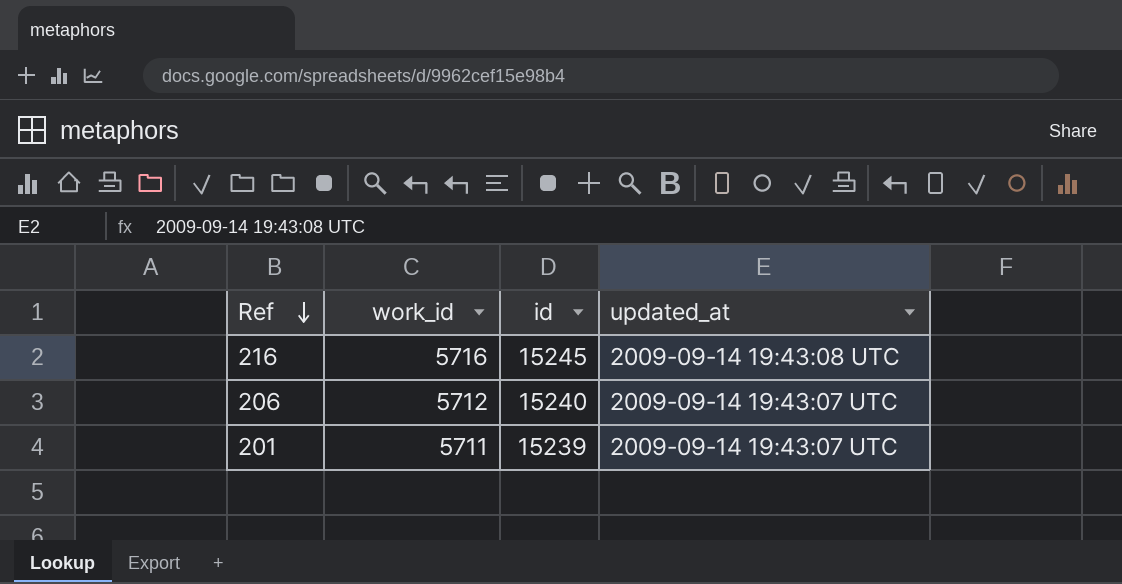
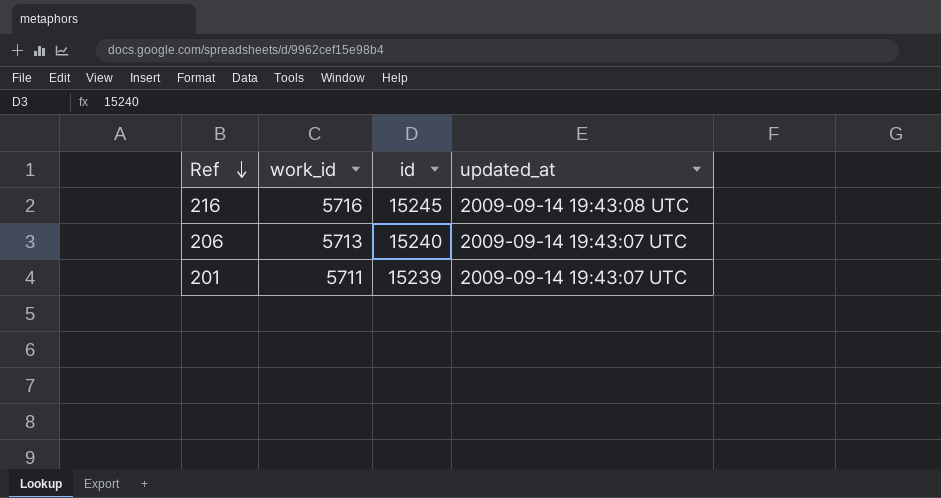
206 | work_id: 5712 -> 5713

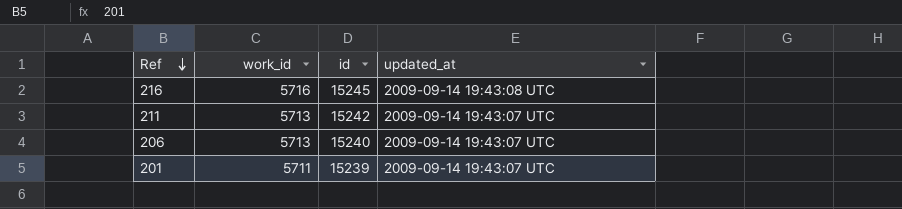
row 211: none -> 5713 | 15242 | 2009-09-14 19:43:07 UTC

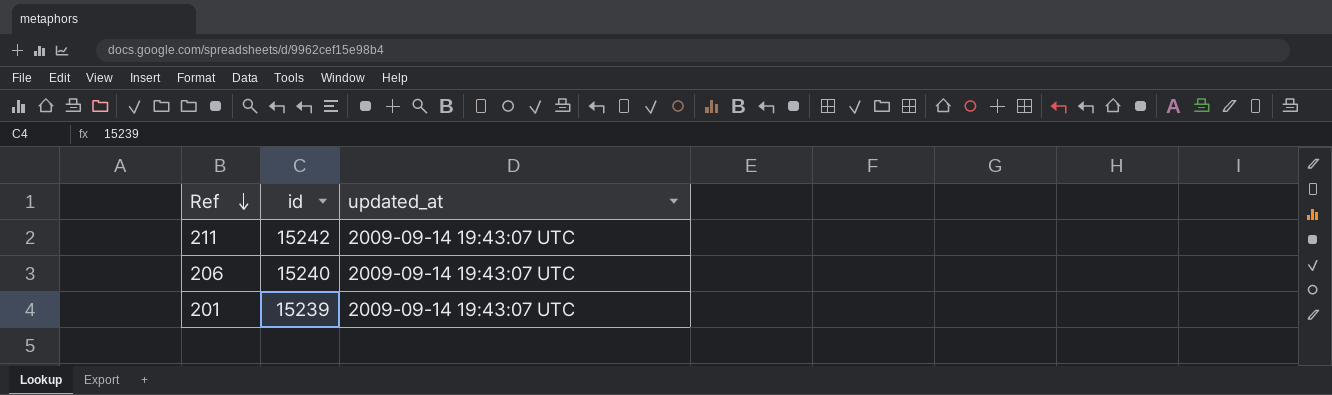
column work_id | position: 2 -> none
row 216: 5716 | 15245 | 2009-09-14 19:43:08 UTC -> none

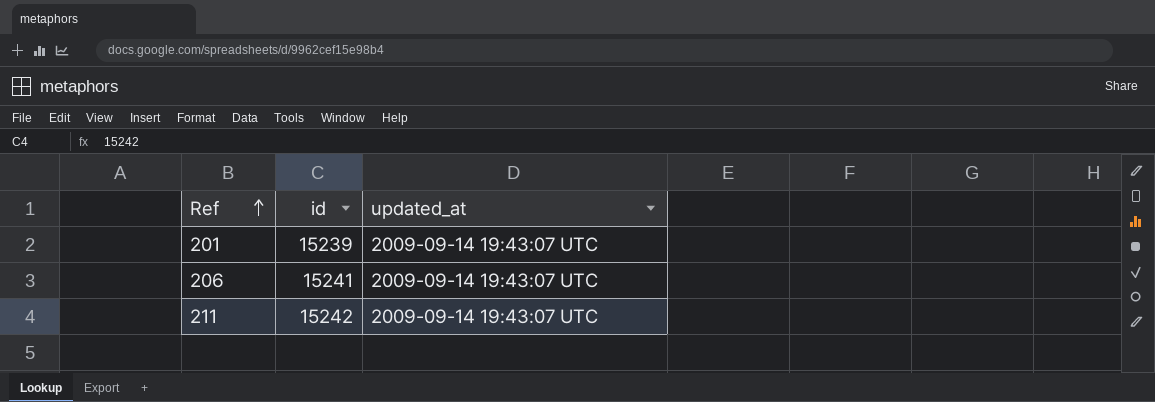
row order: Ref descending -> Ref ascending
206 | id: 15240 -> 15241

